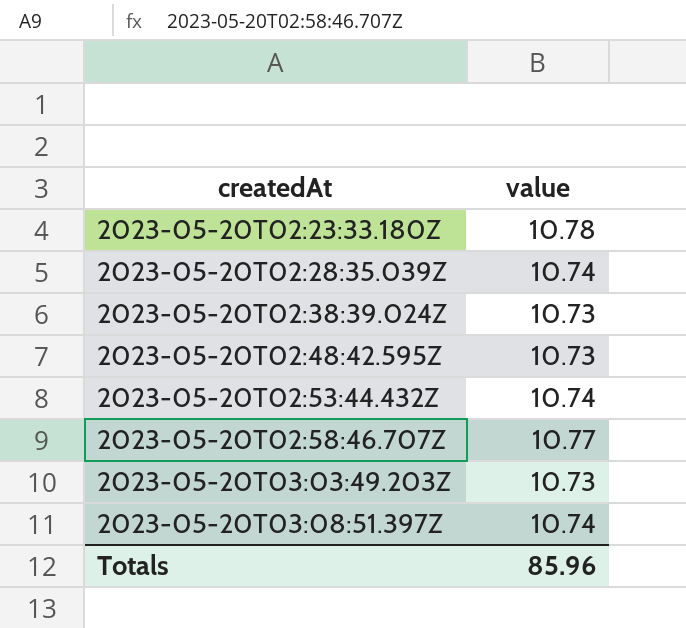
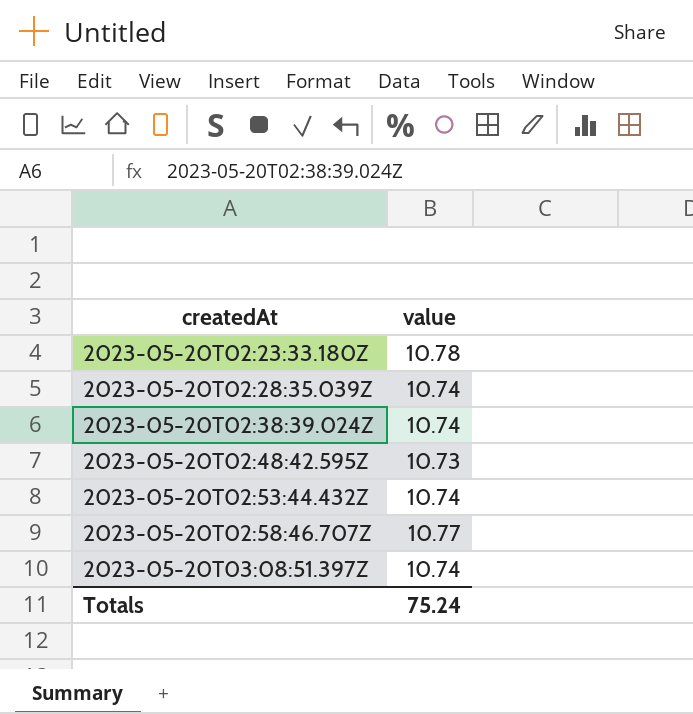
row 2023-05-20T03:03:49.203Z: 10.73 -> none
2023-05-20T02:38:39.024Z | value: 10.73 -> 10.74
Totals | value: 85.96 -> 75.24

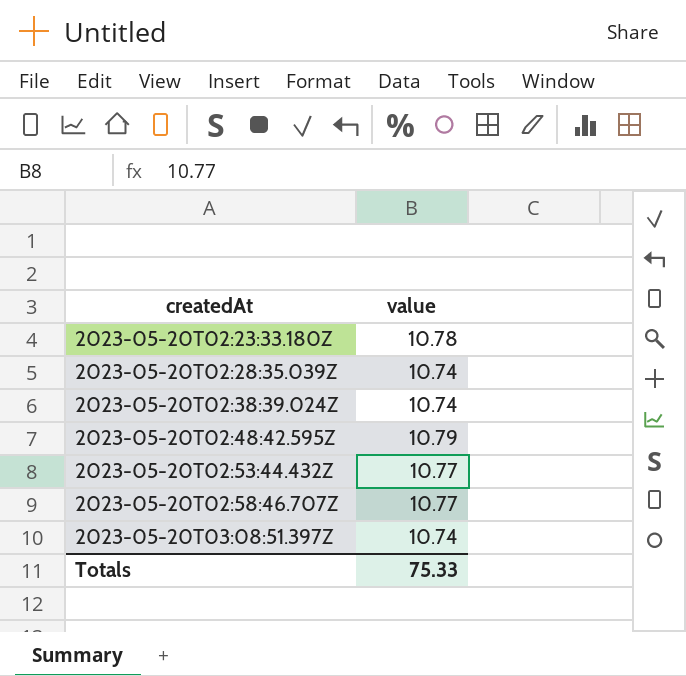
2023-05-20T02:48:42.595Z | value: 10.73 -> 10.79
2023-05-20T02:53:44.432Z | value: 10.74 -> 10.77
Totals | value: 75.24 -> 75.33

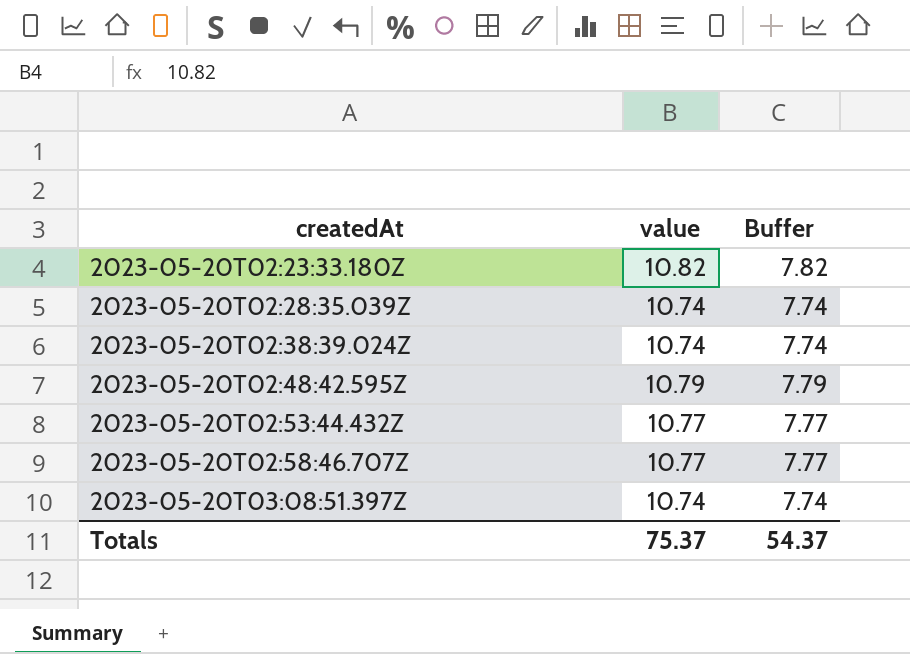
column Buffer | formula: none -> [value] - 3
2023-05-20T02:23:33.180Z | value: 10.78 -> 10.82
Totals | value: 75.33 -> 75.37

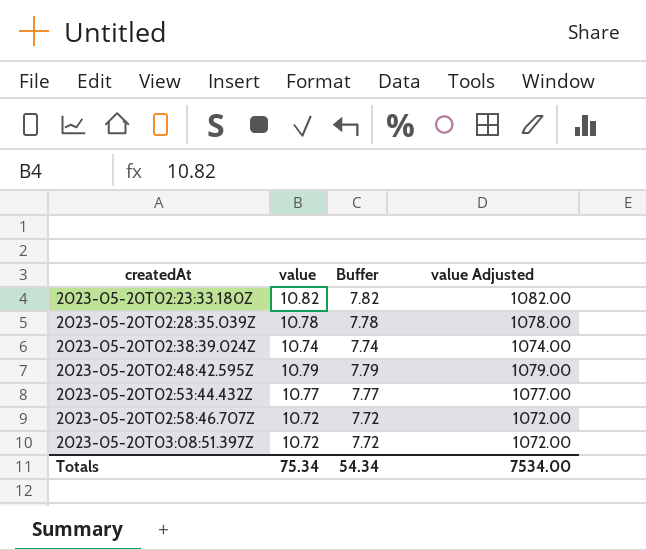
column value Adjusted | formula: none -> [value] * 100
2023-05-20T02:28:35.039Z | value: 10.74 -> 10.78
2023-05-20T02:28:35.039Z | Buffer: 7.74 -> 7.78
2023-05-20T02:58:46.707Z | value: 10.77 -> 10.72
2023-05-20T02:58:46.707Z | Buffer: 7.77 -> 7.72
2023-05-20T03:08:51.397Z | value: 10.74 -> 10.72
2023-05-20T03:08:51.397Z | Buffer: 7.74 -> 7.72
Totals | value: 75.37 -> 75.34
Totals | Buffer: 54.37 -> 54.34

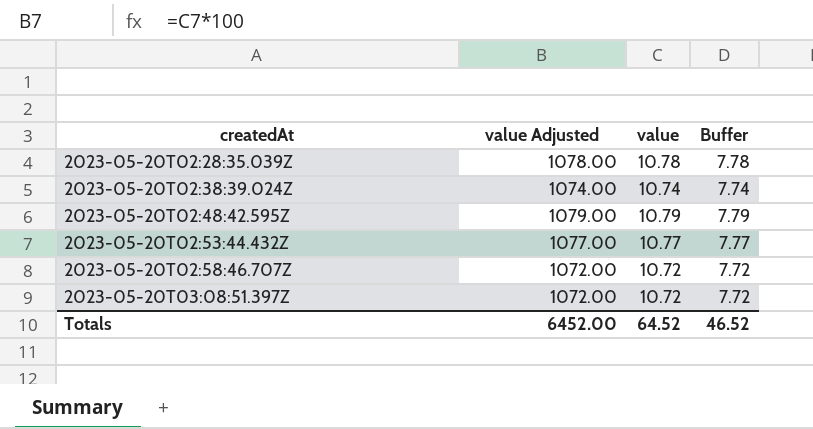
column value Adjusted | position: 4 -> 2
row 2023-05-20T02:23:33.180Z: 10.82 | 7.82 | 1082.00 -> none
Totals | value Adjusted: 7534.00 -> 6452.00
Totals | value: 75.34 -> 64.52
Totals | Buffer: 54.34 -> 46.52

